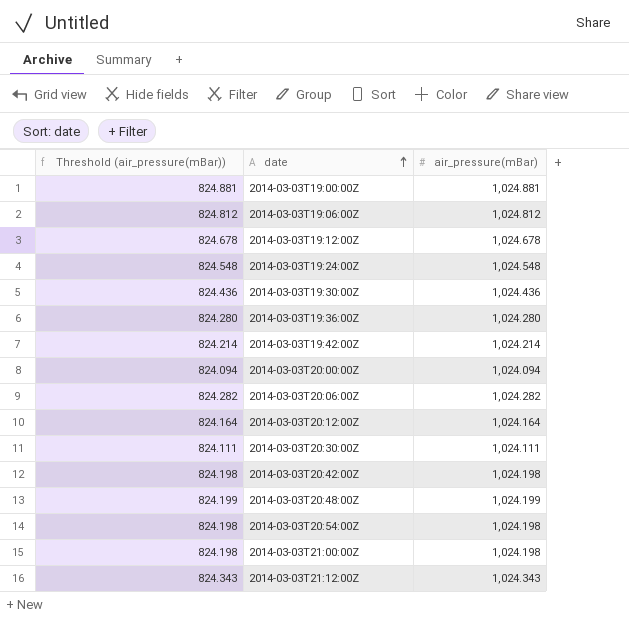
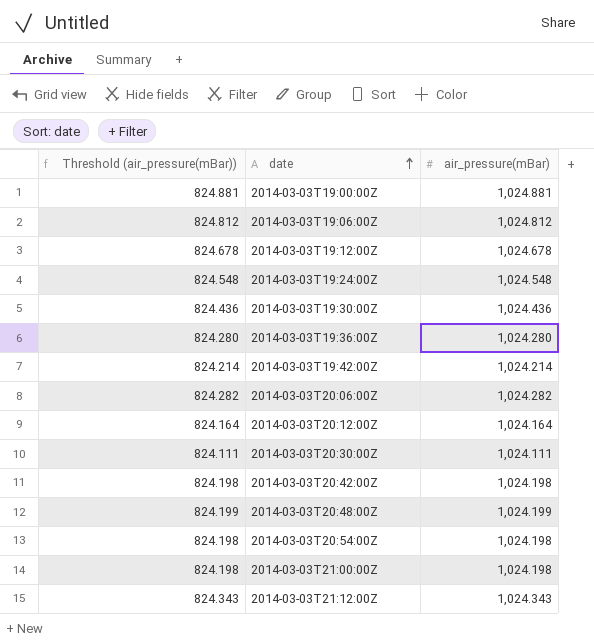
row 2014-03-03T20:00:00Z: 824.094 | 1,024.094 -> none

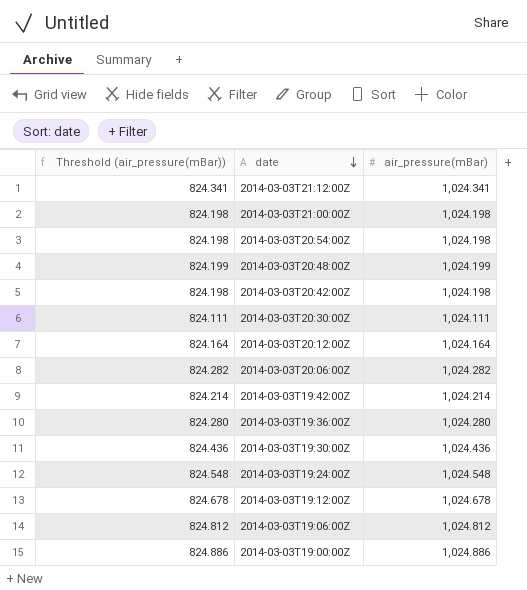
row order: date ascending -> date descending
2014-03-03T21:12:00Z | Threshold (air_pressure(mBar)): 824.343 -> 824.341
2014-03-03T21:12:00Z | air_pressure(mBar): 1,024.343 -> 1,024.341
2014-03-03T19:00:00Z | Threshold (air_pressure(mBar)): 824.881 -> 824.886
2014-03-03T19:00:00Z | air_pressure(mBar): 1,024.881 -> 1,024.886

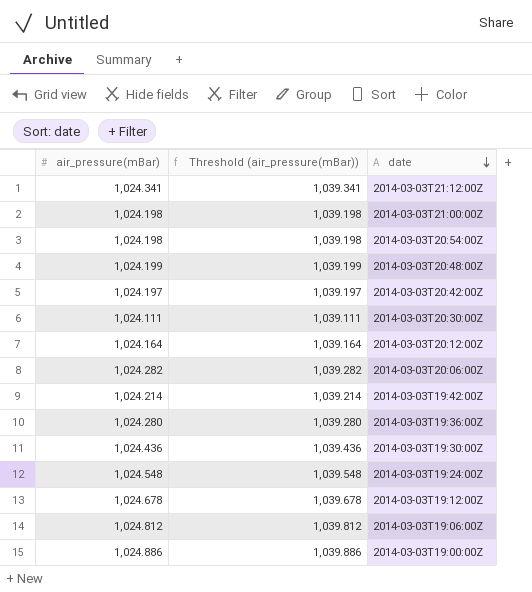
column air_pressure(mBar) | position: 3 -> 1
column Threshold (air_pressure(mBar)) | formula: [air_pressure(mBar)] - 200 -> [air_pressure(mBar)] + 15
2014-03-03T20:42:00Z | air_pressure(mBar): 1,024.198 -> 1,024.197

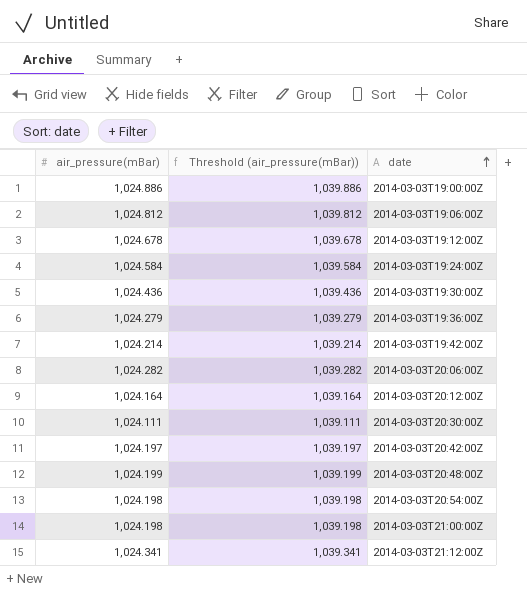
row order: date descending -> date ascending
2014-03-03T19:24:00Z | air_pressure(mBar): 1,024.548 -> 1,024.584
2014-03-03T19:24:00Z | Threshold (air_pressure(mBar)): 1,039.548 -> 1,039.584
2014-03-03T19:36:00Z | air_pressure(mBar): 1,024.280 -> 1,024.279
2014-03-03T19:36:00Z | Threshold (air_pressure(mBar)): 1,039.280 -> 1,039.279

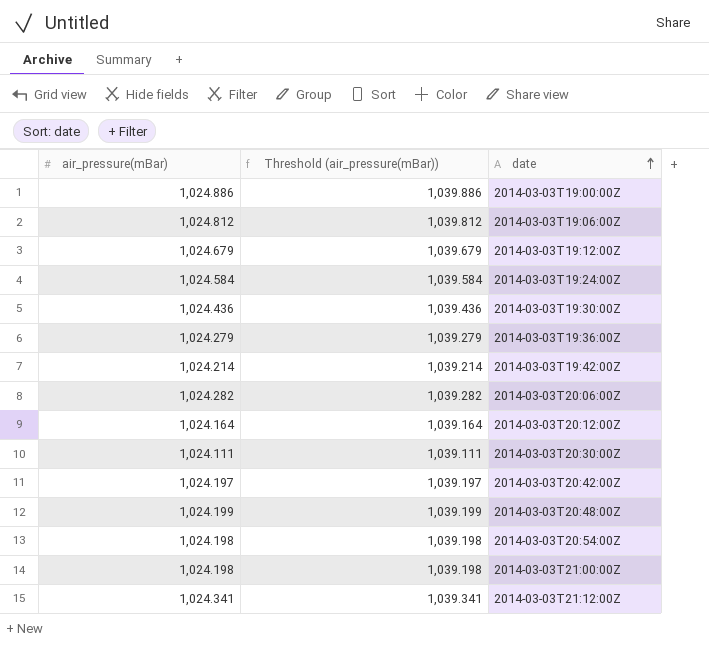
2014-03-03T19:12:00Z | air_pressure(mBar): 1,024.678 -> 1,024.679
2014-03-03T19:12:00Z | Threshold (air_pressure(mBar)): 1,039.678 -> 1,039.679

